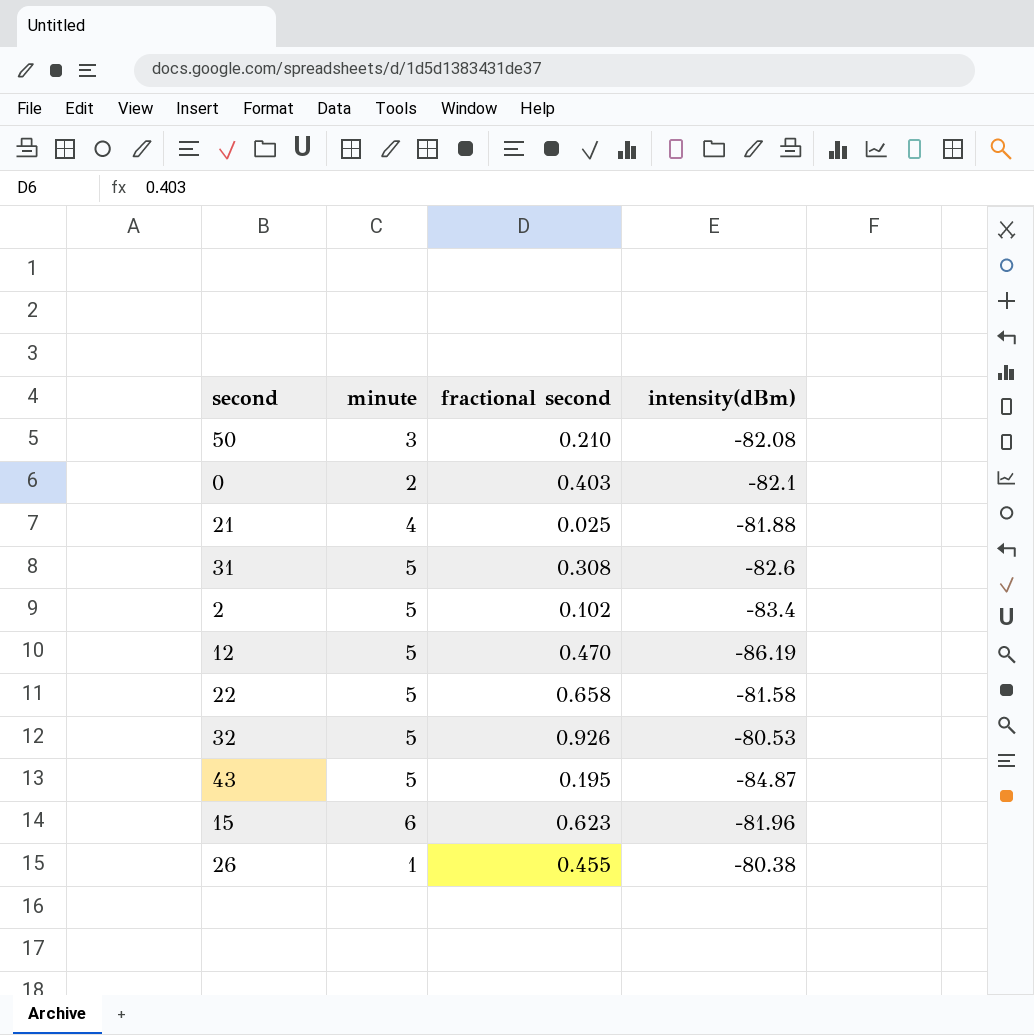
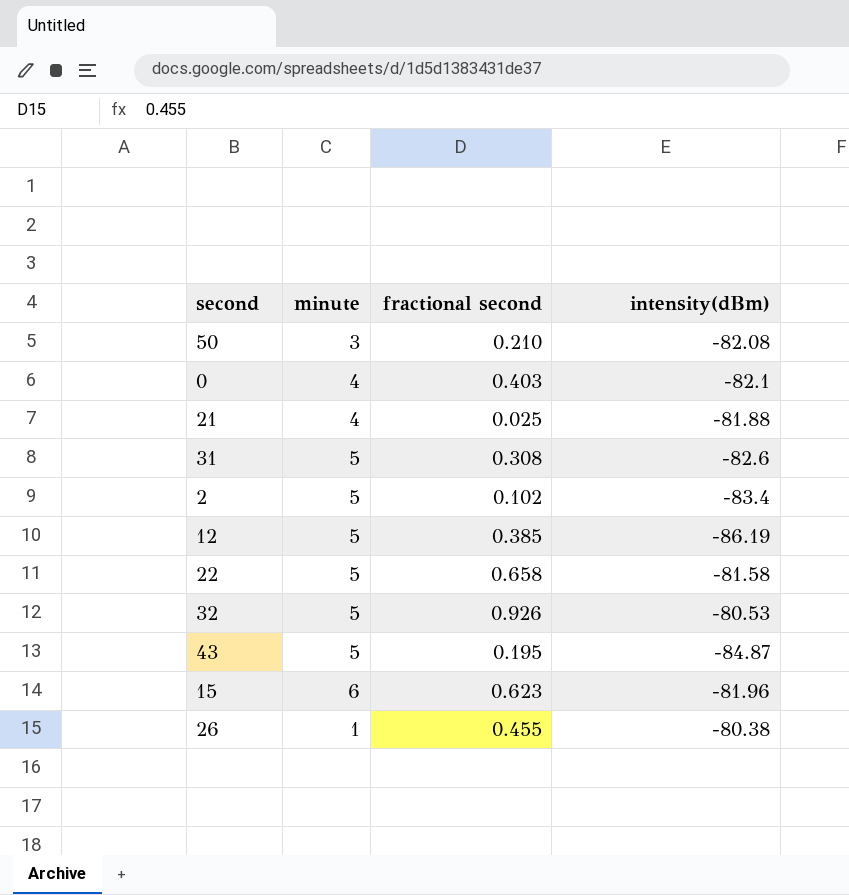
0 | minute: 2 -> 4
12 | fractional second: 0.470 -> 0.385

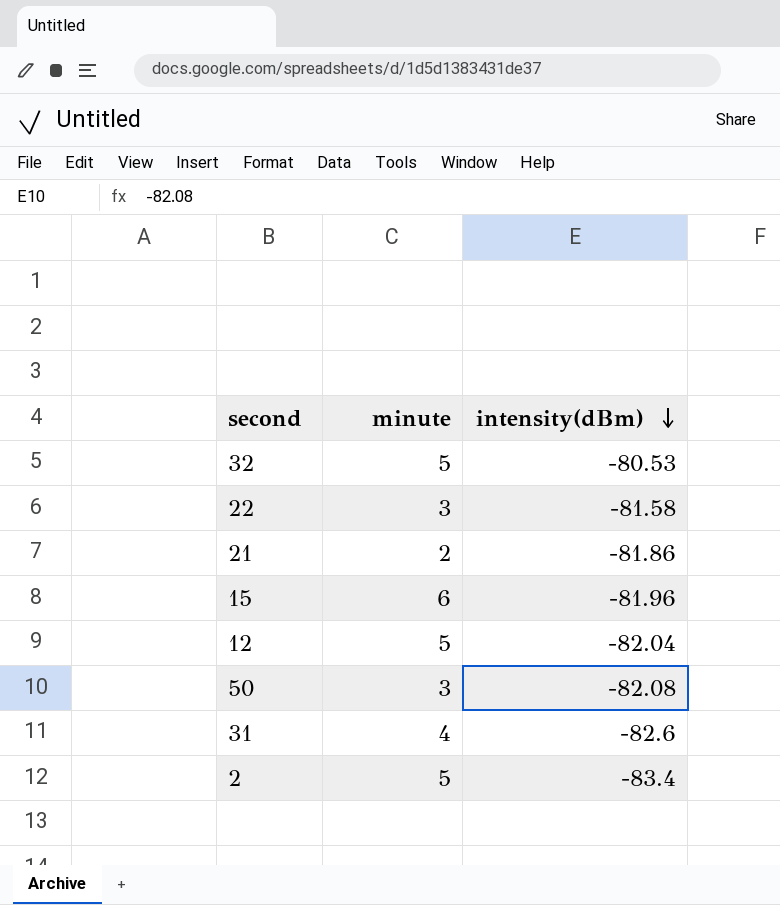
row order: none -> intensity(dBm) descending
column fractional second | position: 3 -> none
row 0: 4 | 0.403 | -82.1 -> none
row 43: 5 | 0.195 | -84.87 -> none
row 26: 1 | 0.455 | -80.38 -> none
22 | minute: 5 -> 3
21 | minute: 4 -> 2
21 | intensity(dBm): -81.88 -> -81.86
12 | intensity(dBm): -86.19 -> -82.04
31 | minute: 5 -> 4

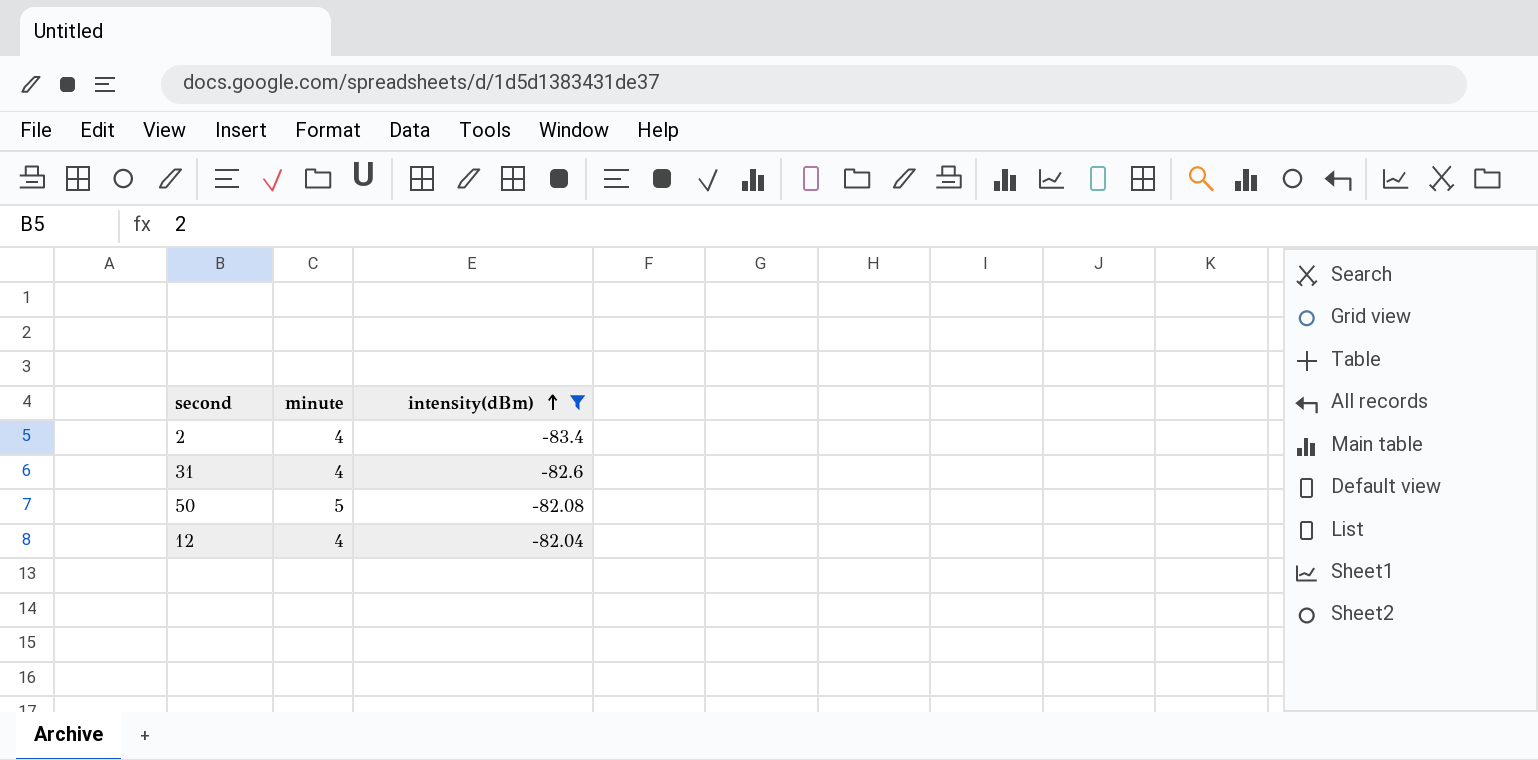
filter: none -> intensity(dBm) <= -82.04
row order: intensity(dBm) descending -> intensity(dBm) ascending
2 | minute: 5 -> 4
50 | minute: 3 -> 5
12 | minute: 5 -> 4

